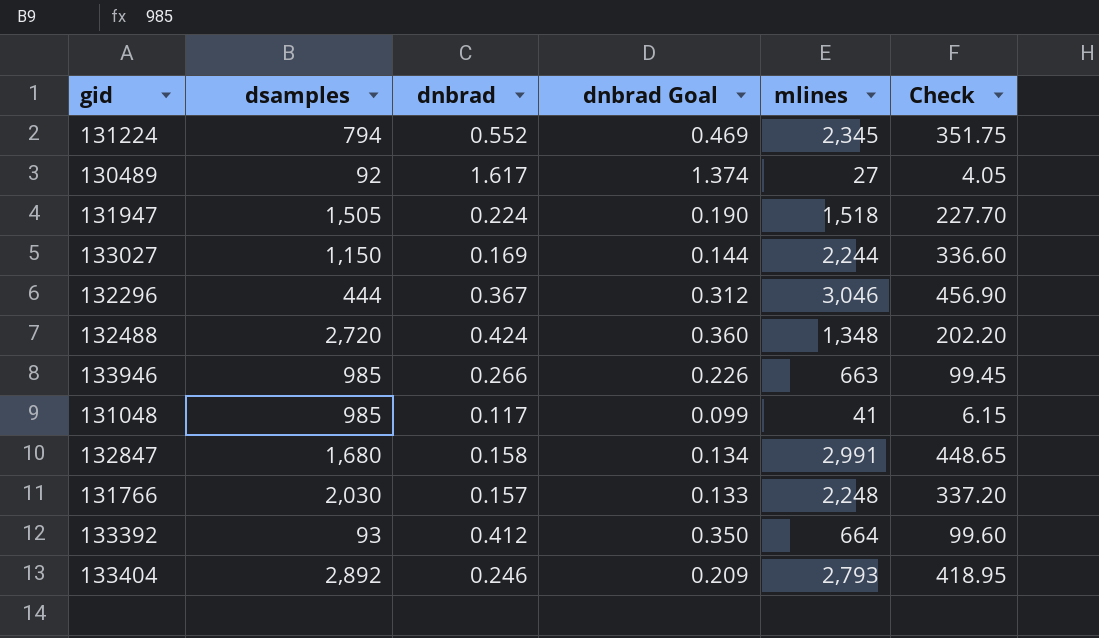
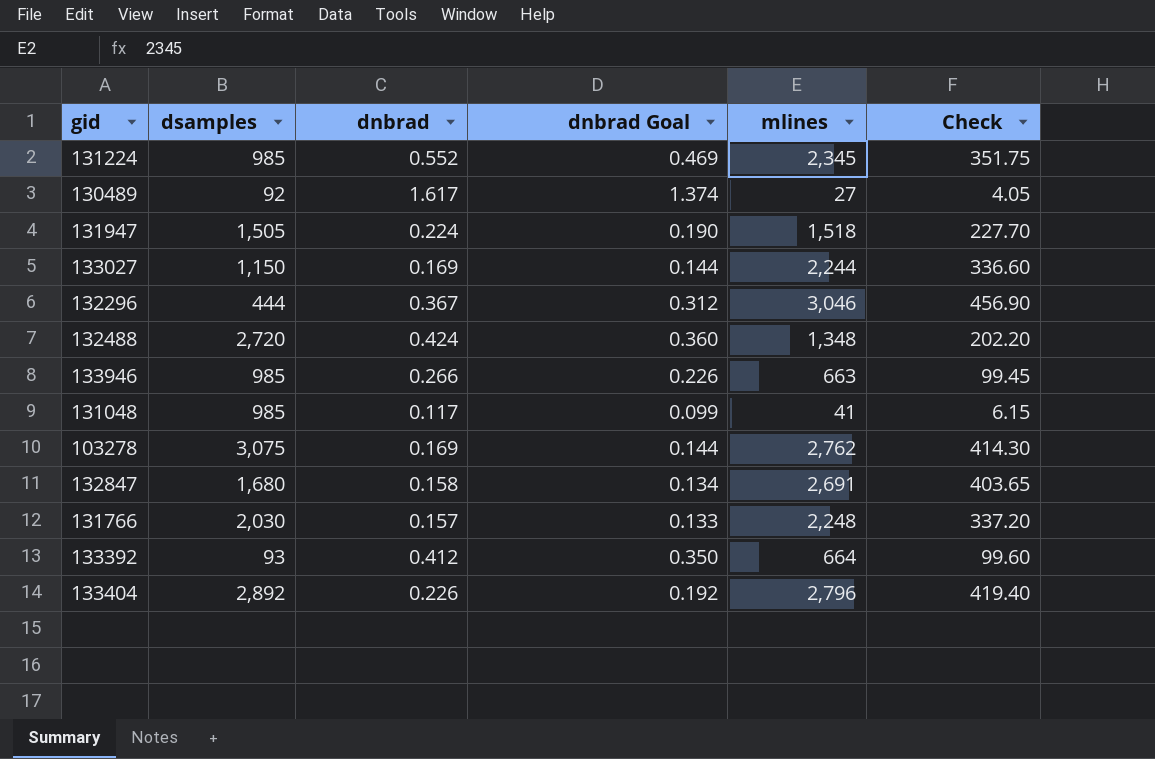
131224 | dsamples: 794 -> 985
row 103278: none -> 3,075 | 0.169 | 0.144 | 2,762 | 414.30
132847 | mlines: 2,991 -> 2,691
132847 | Check: 448.65 -> 403.65
133404 | dnbrad: 0.246 -> 0.226
133404 | dnbrad Goal: 0.209 -> 0.192
133404 | mlines: 2,793 -> 2,796
133404 | Check: 418.95 -> 419.40

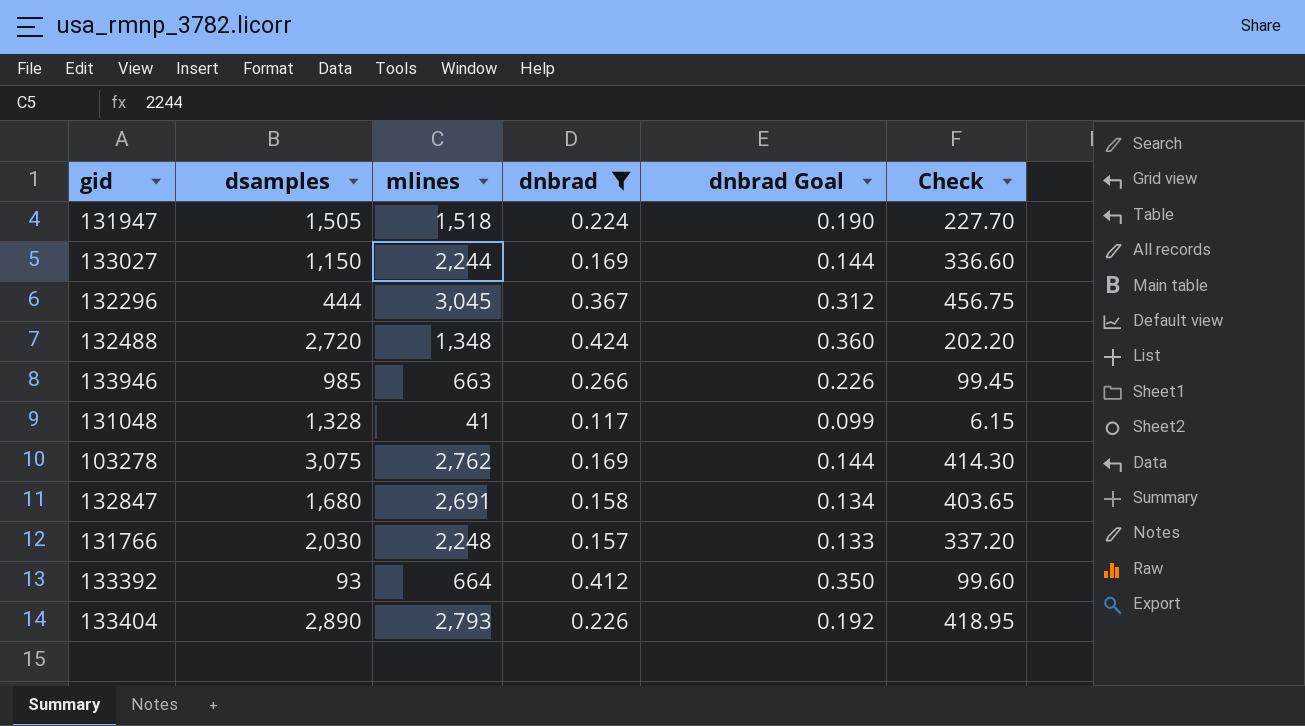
filter: none -> dnbrad <= 0.424
column mlines | position: 5 -> 3
132296 | mlines: 3,046 -> 3,045
132296 | Check: 456.90 -> 456.75
131048 | dsamples: 985 -> 1,328
133404 | dsamples: 2,892 -> 2,890
133404 | mlines: 2,796 -> 2,793
133404 | Check: 419.40 -> 418.95

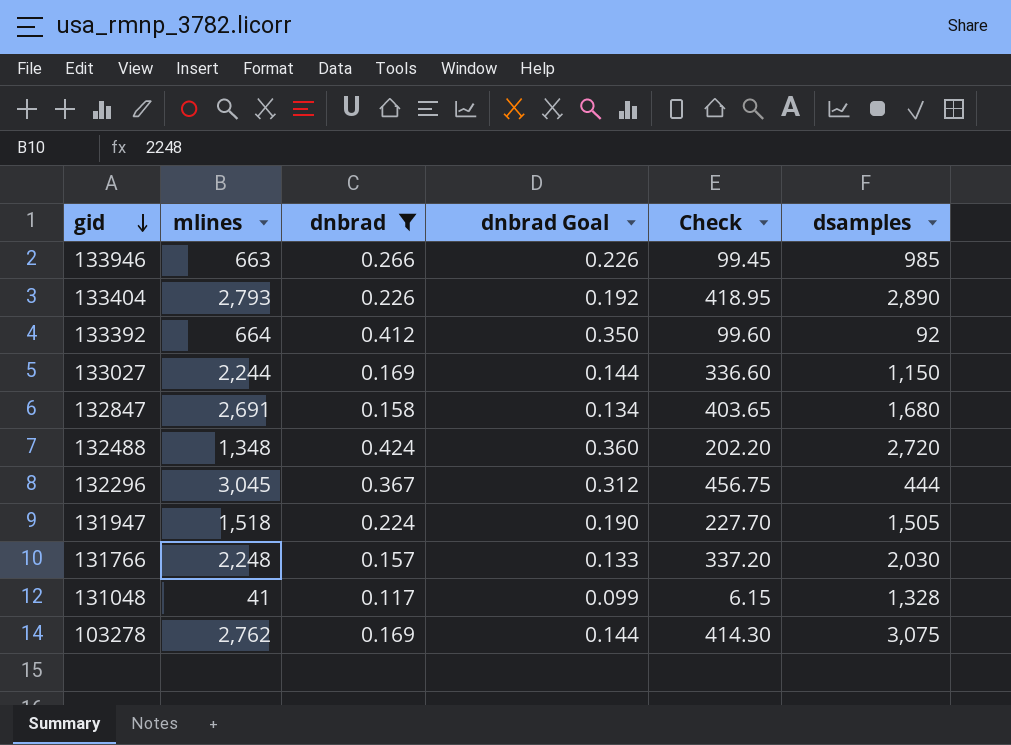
row order: none -> gid descending
column dsamples | position: 2 -> 6
133392 | dsamples: 93 -> 92

